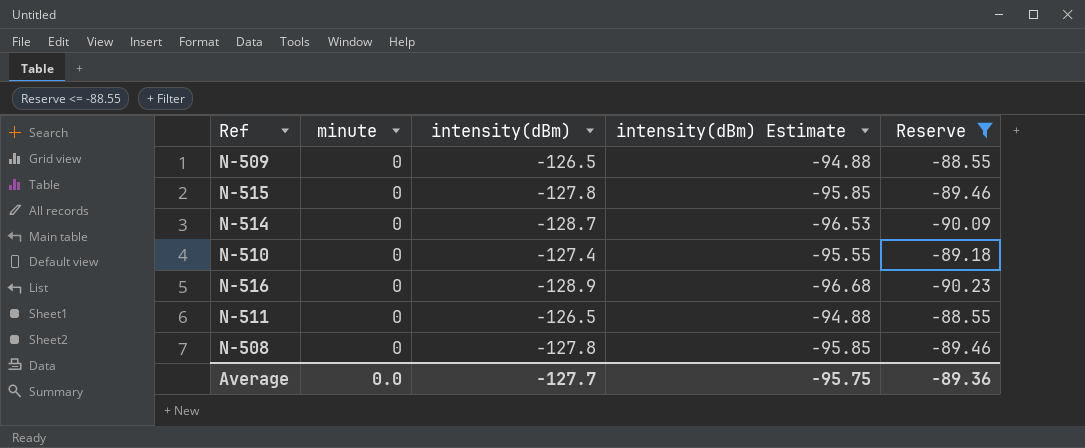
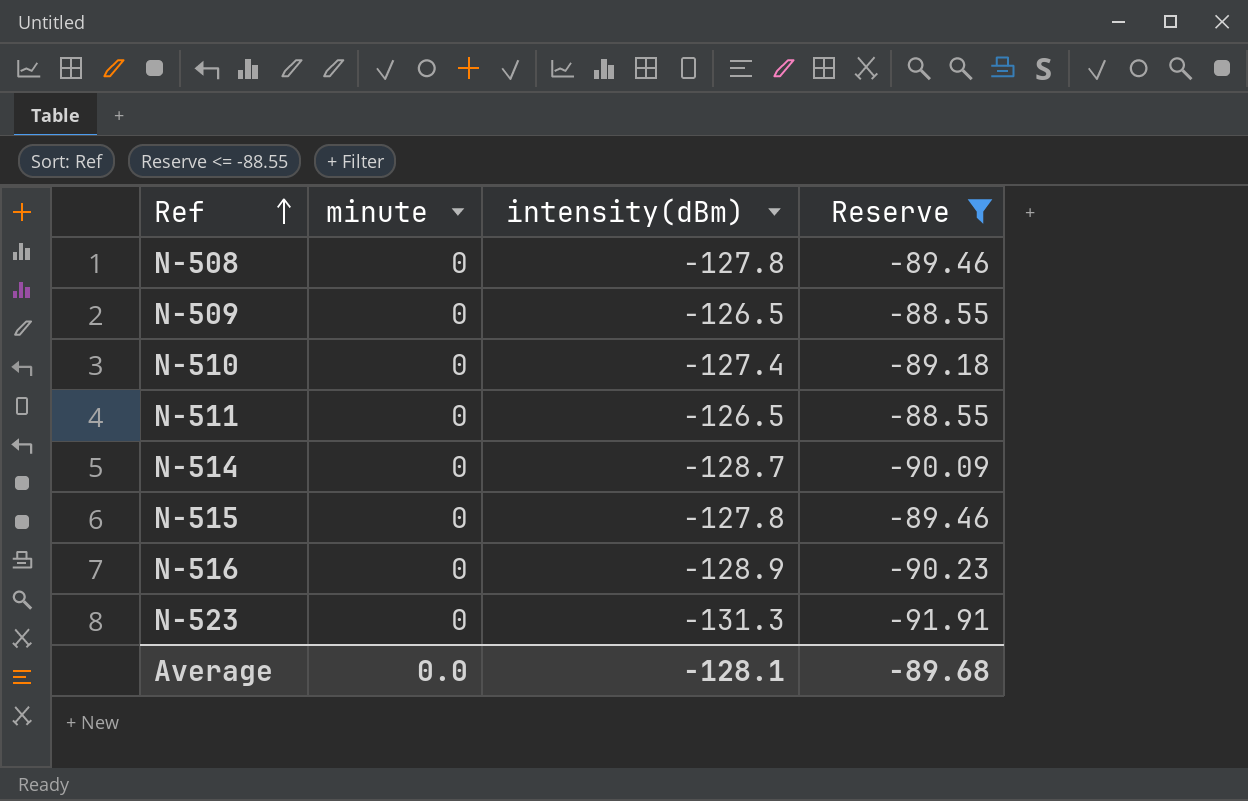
row order: none -> Ref ascending
column intensity(dBm) Estimate | formula: [intensity(dBm)] * 0.75 -> none
row N-523: none -> 0 | -131.3 | -91.91
Average | intensity(dBm): -127.7 -> -128.1
Average | Reserve: -89.36 -> -89.68

